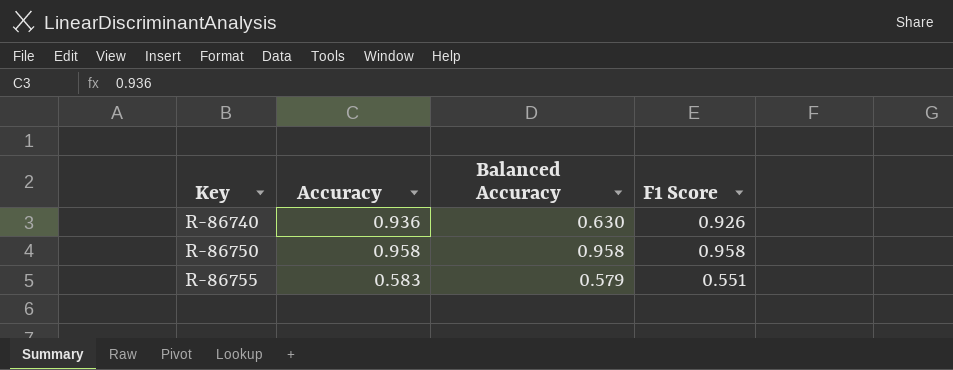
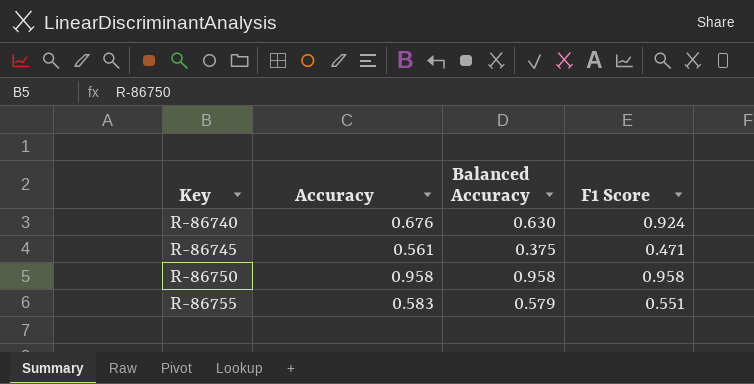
R-86740 | Accuracy: 0.936 -> 0.676
R-86740 | F1 Score: 0.926 -> 0.924
row R-86745: none -> 0.561 | 0.375 | 0.471

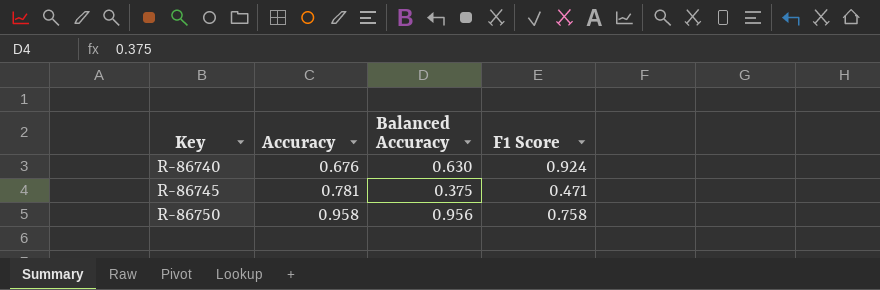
row R-86755: 0.583 | 0.579 | 0.551 -> none
R-86745 | Accuracy: 0.561 -> 0.781
R-86750 | Balanced Accuracy: 0.958 -> 0.956
R-86750 | F1 Score: 0.958 -> 0.758

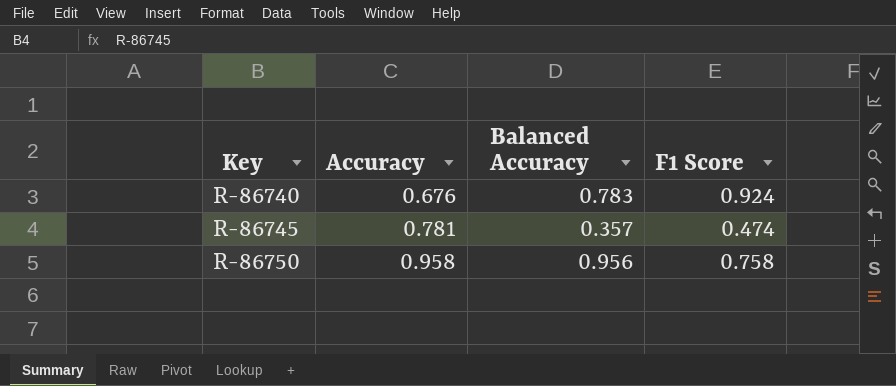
R-86740 | Balanced Accuracy: 0.630 -> 0.783
R-86745 | Balanced Accuracy: 0.375 -> 0.357
R-86745 | F1 Score: 0.471 -> 0.474

